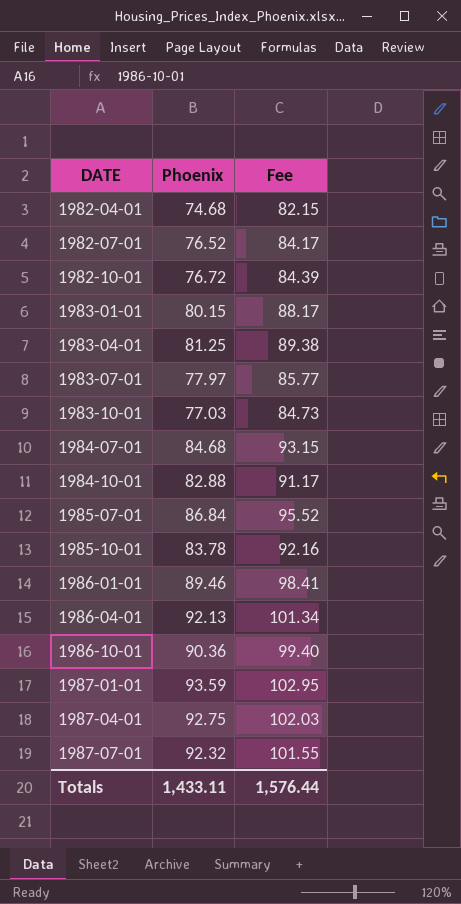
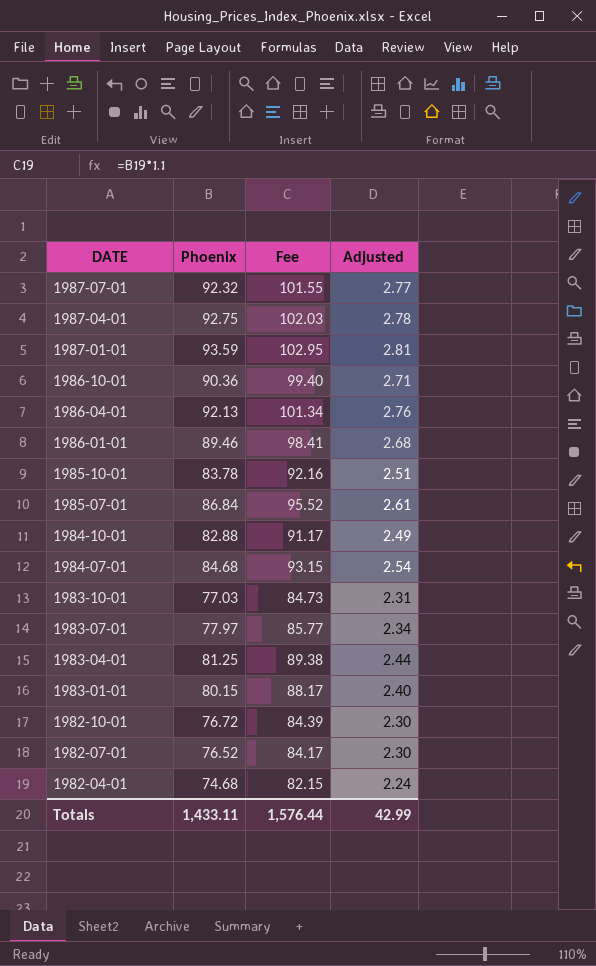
row order: DATE ascending -> DATE descending
column Adjusted | formula: none -> [Phoenix] * 0.03

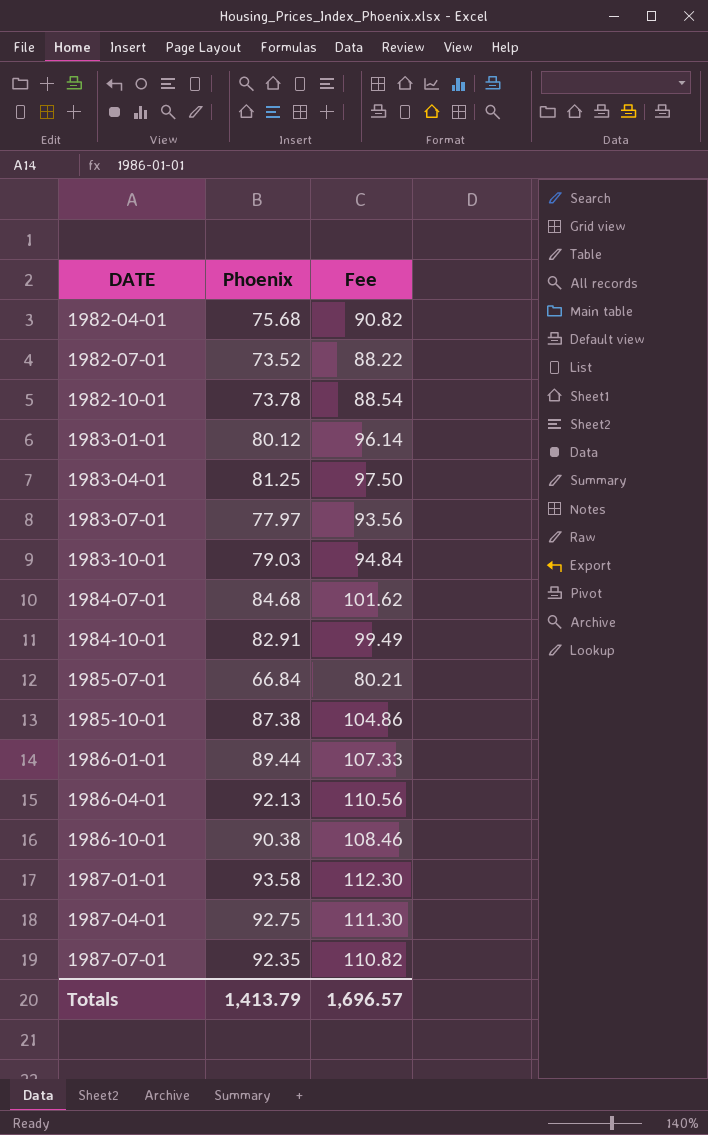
row order: DATE descending -> DATE ascending
column Adjusted | formula: [Phoenix] * 0.03 -> none
column Fee | formula: [Phoenix] * 1.1 -> [Phoenix] * 1.2
1982-04-01 | Phoenix: 74.68 -> 75.68
1982-07-01 | Phoenix: 76.52 -> 73.52
1982-10-01 | Phoenix: 76.72 -> 73.78
1983-01-01 | Phoenix: 80.15 -> 80.12
1983-10-01 | Phoenix: 77.03 -> 79.03
1984-10-01 | Phoenix: 82.88 -> 82.91
1985-07-01 | Phoenix: 86.84 -> 66.84
1985-10-01 | Phoenix: 83.78 -> 87.38
1986-01-01 | Phoenix: 89.46 -> 89.44
1986-10-01 | Phoenix: 90.36 -> 90.38
1987-01-01 | Phoenix: 93.59 -> 93.58
1987-07-01 | Phoenix: 92.32 -> 92.35
Totals | Phoenix: 1,433.11 -> 1,413.79
Totals | Fee: 1,576.44 -> 1,696.57

